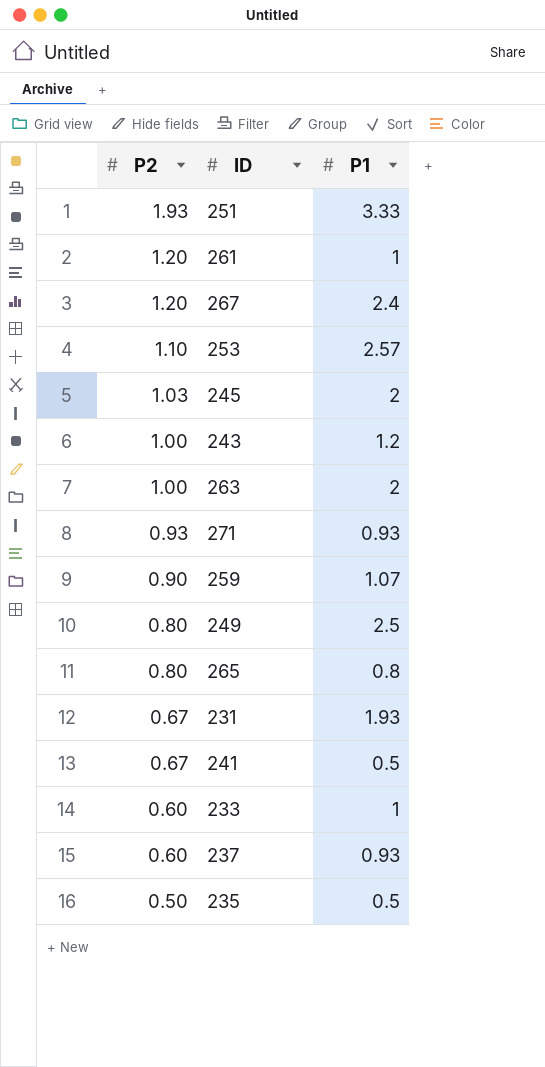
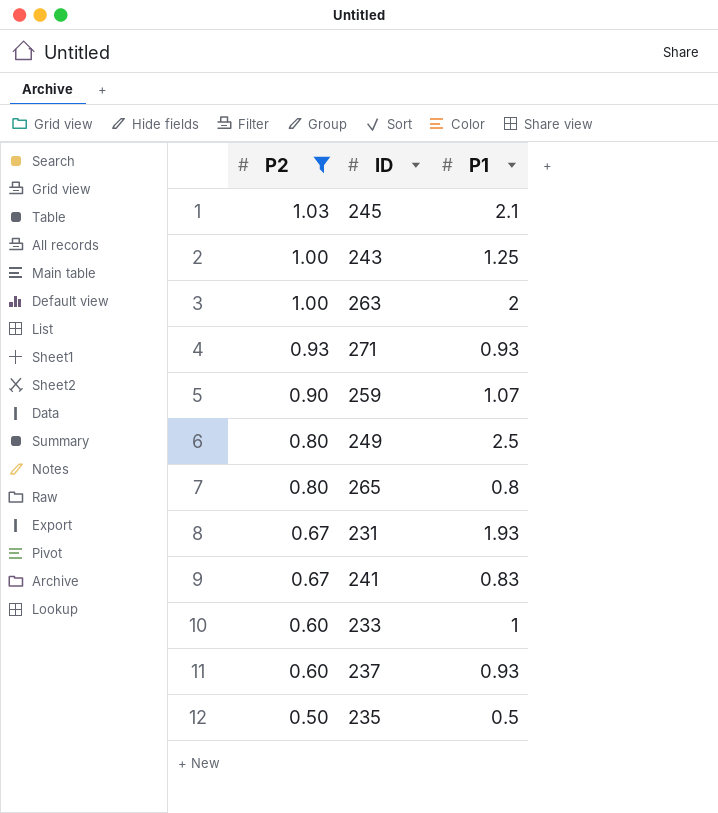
filter: none -> P2 <= 1.03
245 | P1: 2 -> 2.1
243 | P1: 1.2 -> 1.25
241 | P1: 0.5 -> 0.83

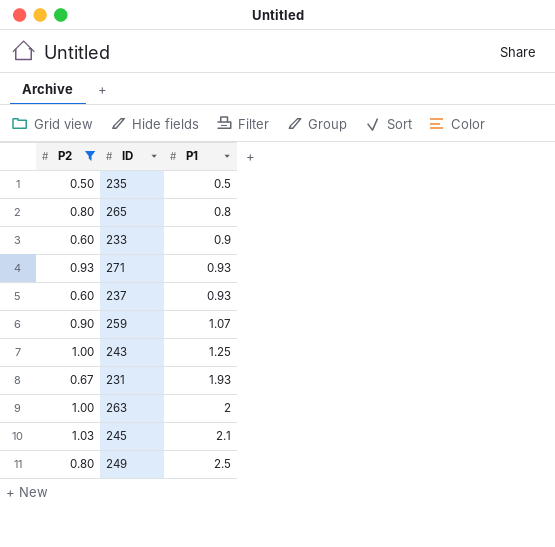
row order: P2 descending -> P1 ascending
row 241: 0.67 | 0.83 -> none
233 | P1: 1 -> 0.9

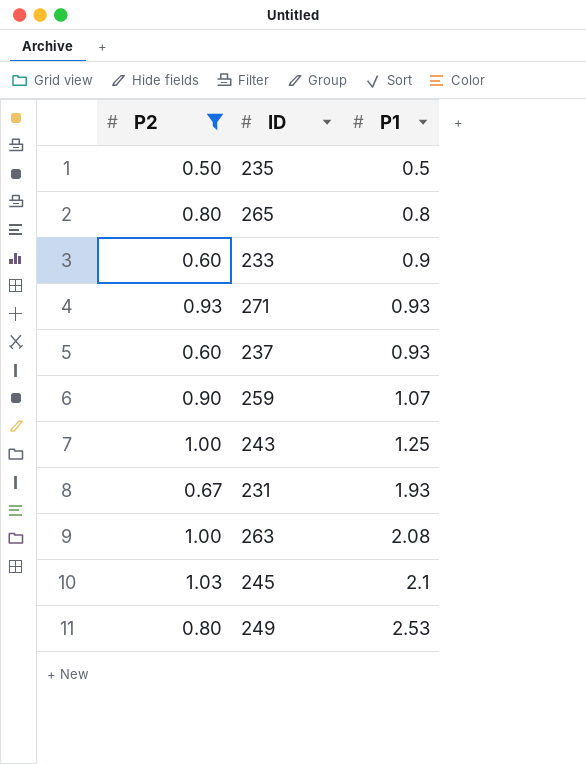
263 | P1: 2 -> 2.08
249 | P1: 2.5 -> 2.53

